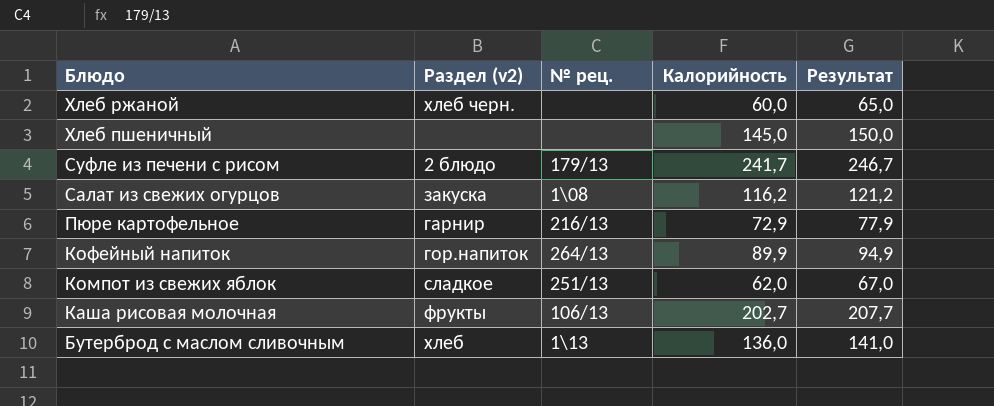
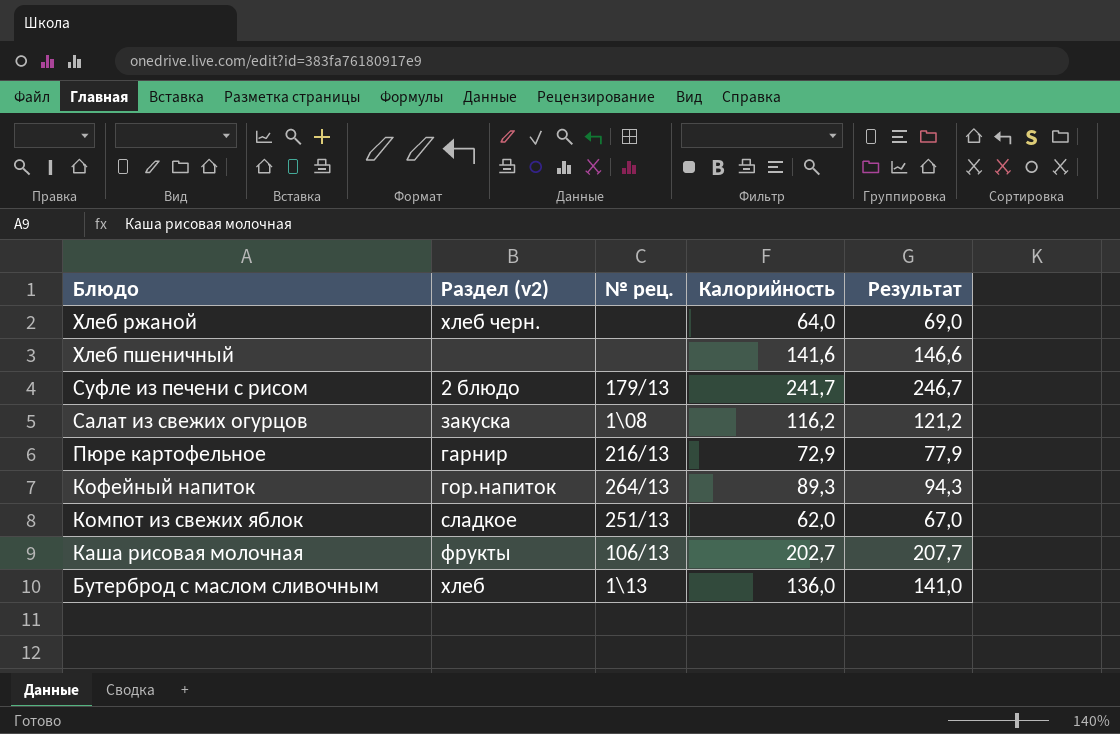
Хлеб ржаной | Калорийность: 60,0 -> 64,0
Хлеб ржаной | Результат: 65,0 -> 69,0
Хлеб пшеничный | Калорийность: 145,0 -> 141,6
Хлеб пшеничный | Результат: 150,0 -> 146,6
Кофейный напиток | Калорийность: 89,9 -> 89,3
Кофейный напиток | Результат: 94,9 -> 94,3

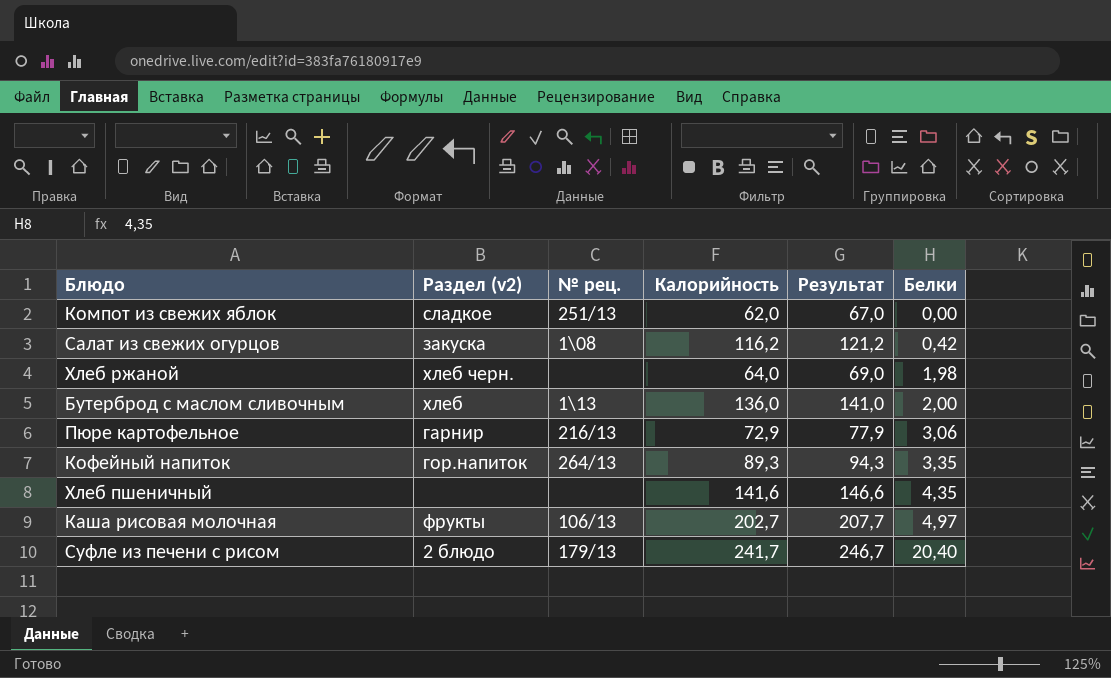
row order: Блюдо descending -> Белки ascending
column Белки | position: none -> 6

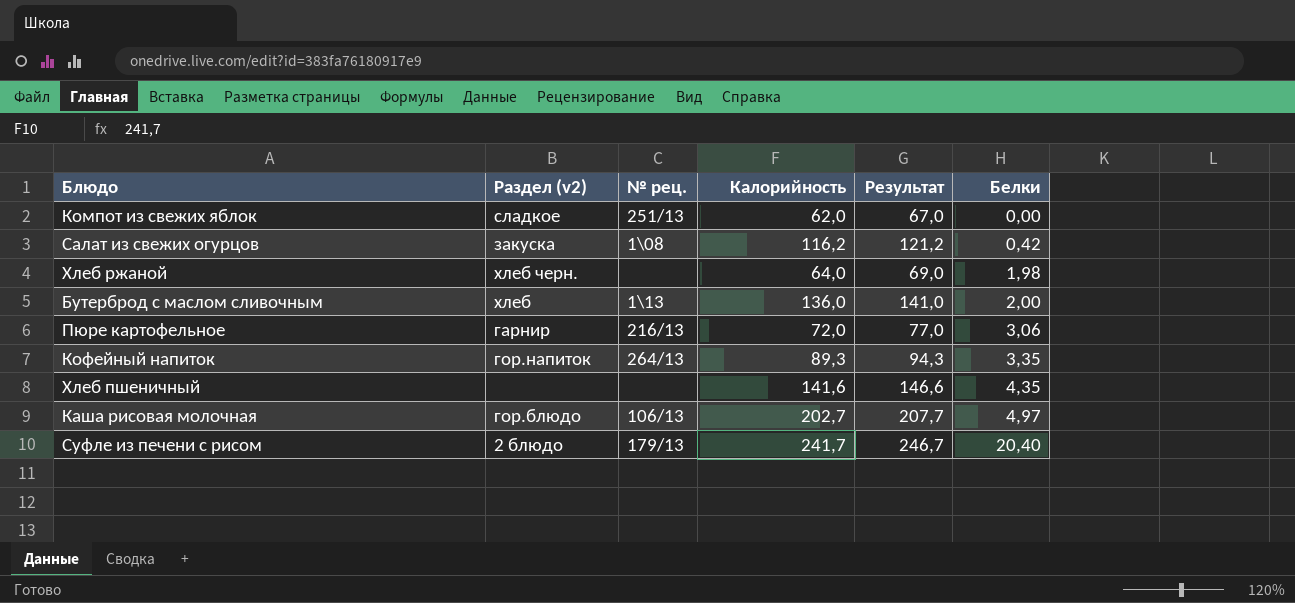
Пюре картофельное | Калорийность: 72,9 -> 72,0
Пюре картофельное | Результат: 77,9 -> 77,0
Каша рисовая молочная | Раздел (v2): фрукты -> гор.блюдо

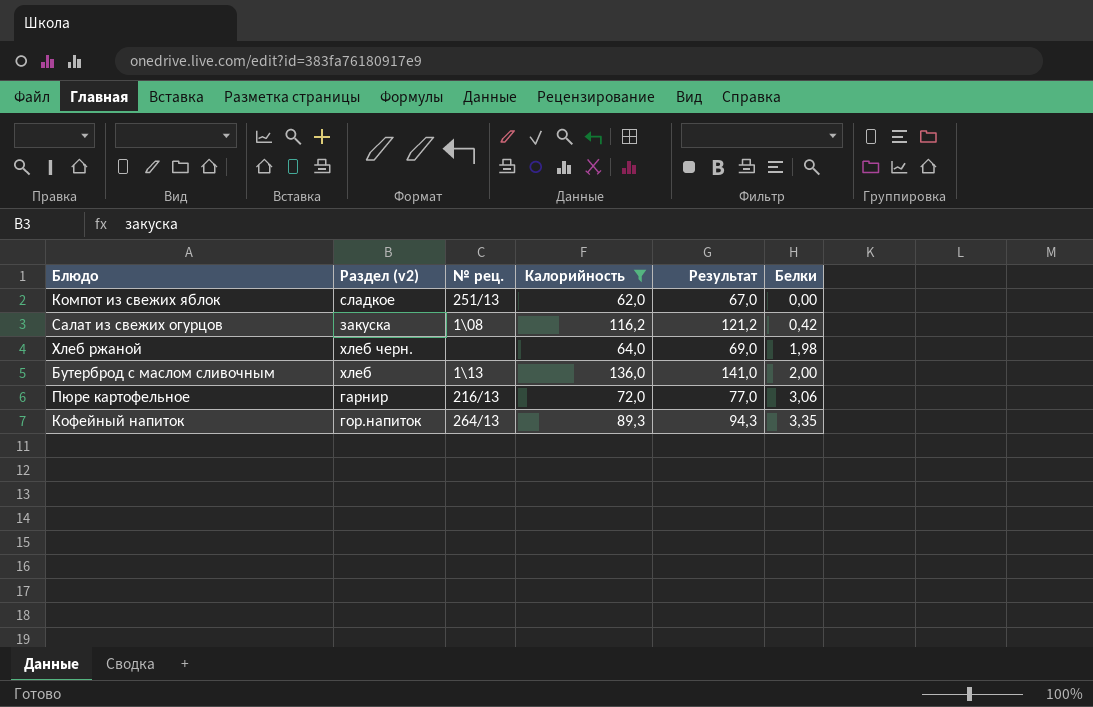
filter: none -> Калорийность <= 136,0

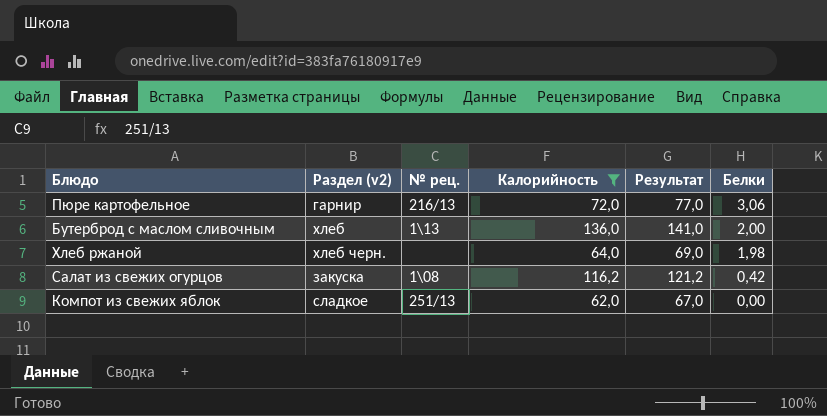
row order: Белки ascending -> Белки descending
row Кофейный напиток: гор.напиток | 264/13 | 89,3 | 94,3 | 3,35 -> none

